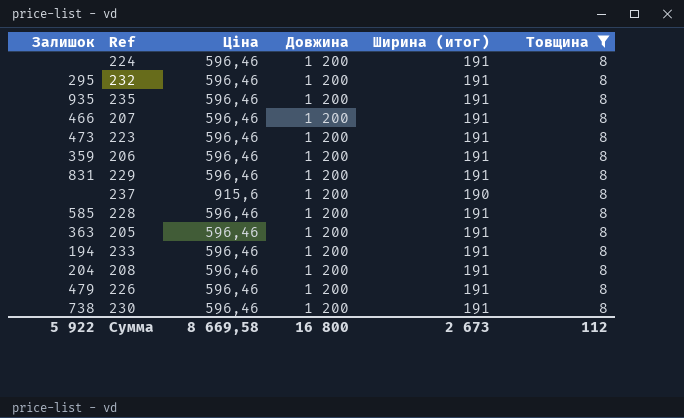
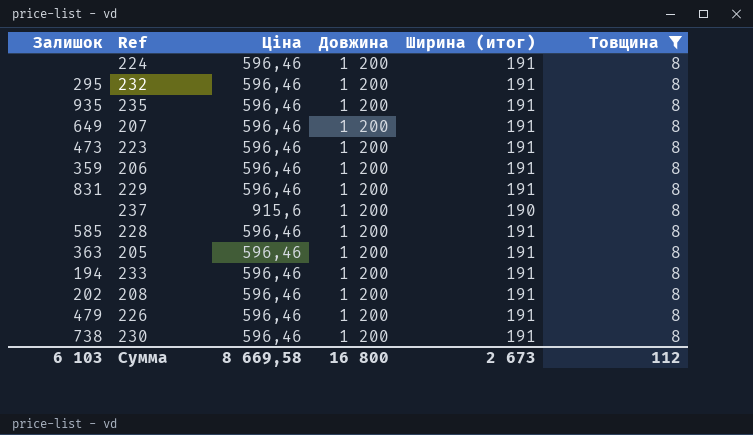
207 | Залишок: 466 -> 649
208 | Залишок: 204 -> 202
Сумма | Залишок: 5 922 -> 6 103

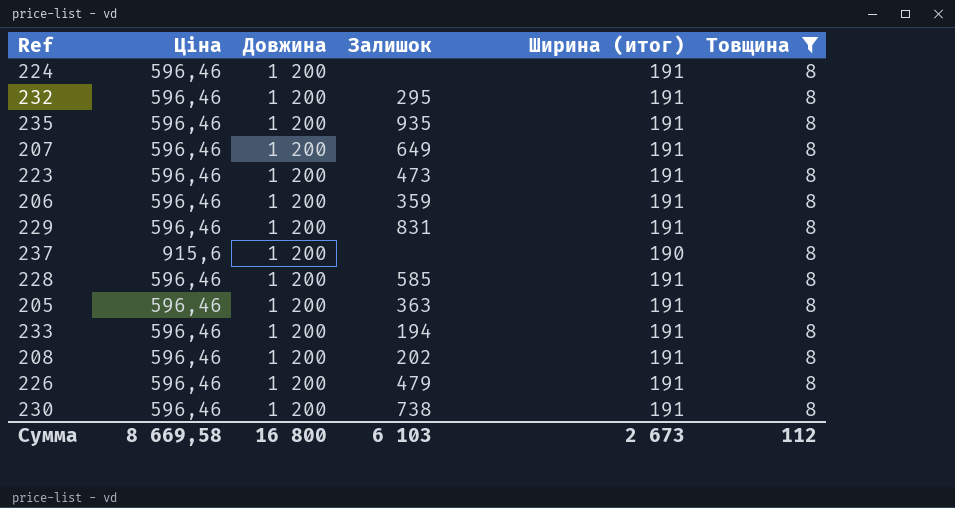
column Залишок | position: 1 -> 4

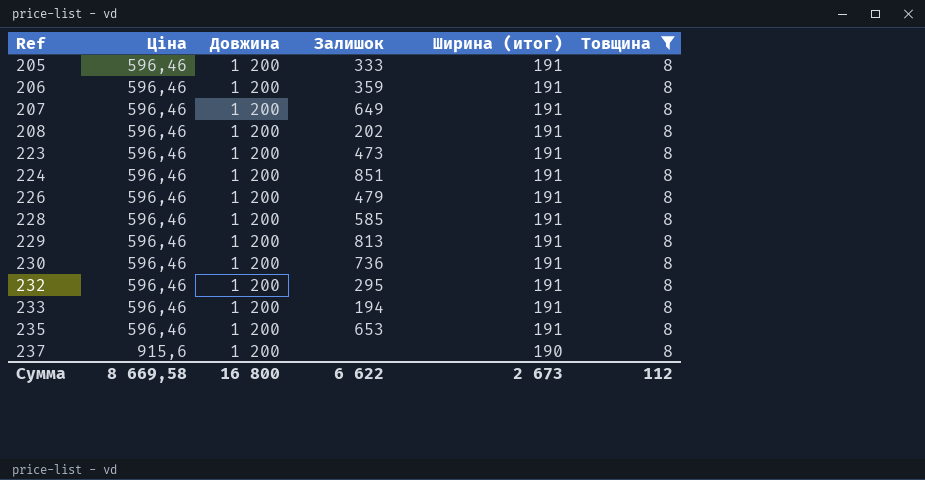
row order: none -> Ref ascending
205 | Залишок: 363 -> 333
224 | Залишок: none -> 851
229 | Залишок: 831 -> 813
230 | Залишок: 738 -> 736
235 | Залишок: 935 -> 653
Сумма | Залишок: 6 103 -> 6 622

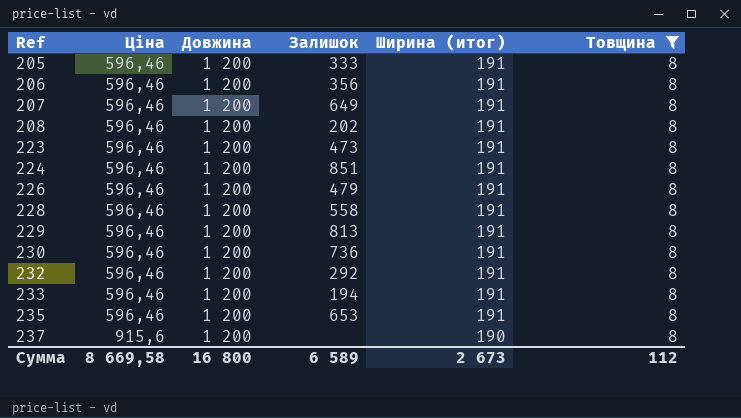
206 | Залишок: 359 -> 356
228 | Залишок: 585 -> 558
232 | Залишок: 295 -> 292
Сумма | Залишок: 6 622 -> 6 589

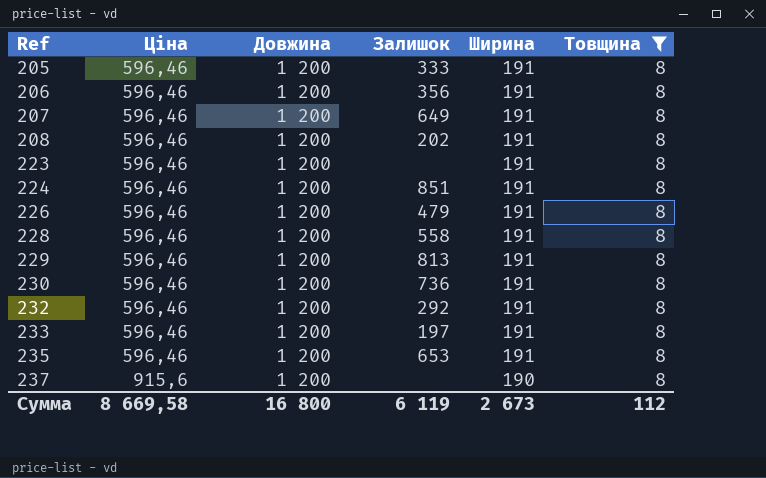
column name: Ширина (итог) -> Ширина
223 | Залишок: 473 -> none
233 | Залишок: 194 -> 197
Сумма | Залишок: 6 589 -> 6 119

